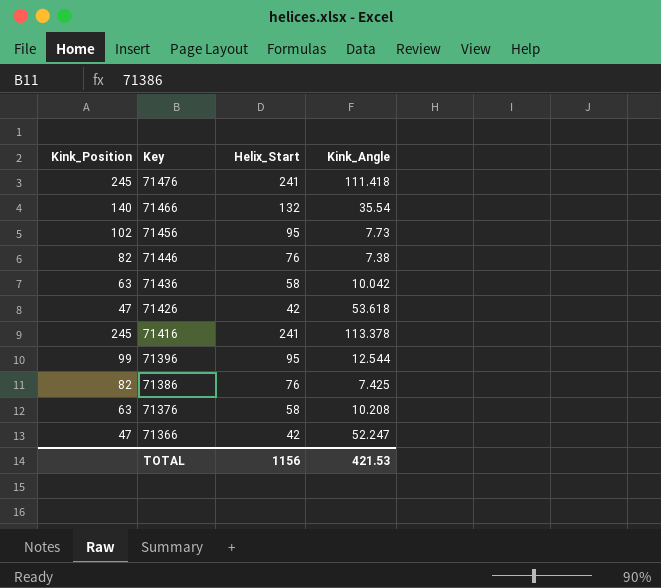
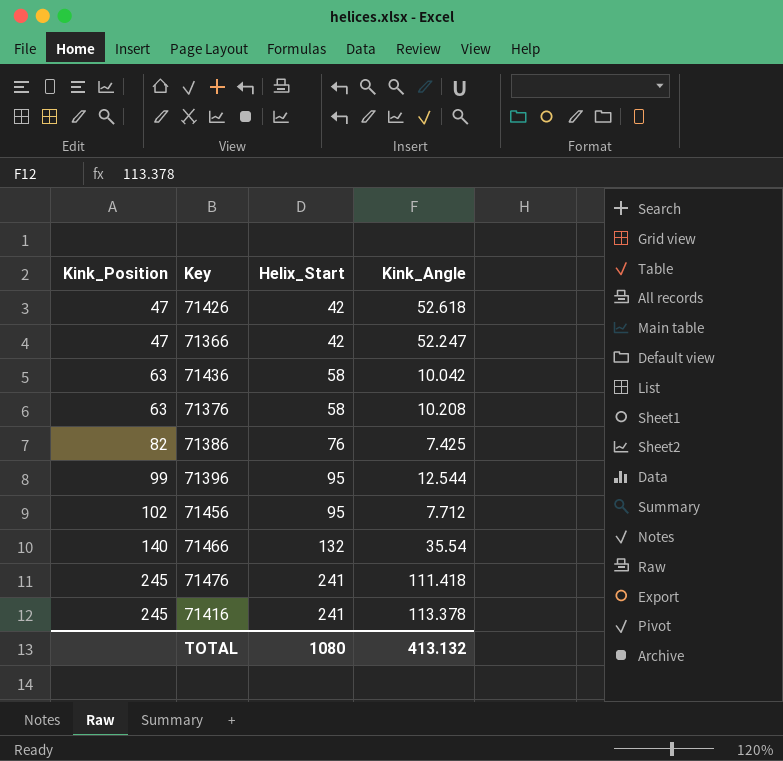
row order: Key descending -> Kink_Position ascending
row 71446: 82 | 76 | 7.38 -> none
71426 | Kink_Angle: 53.618 -> 52.618
71456 | Kink_Angle: 7.73 -> 7.712
TOTAL | Helix_Start: 1156 -> 1080
TOTAL | Kink_Angle: 421.53 -> 413.132

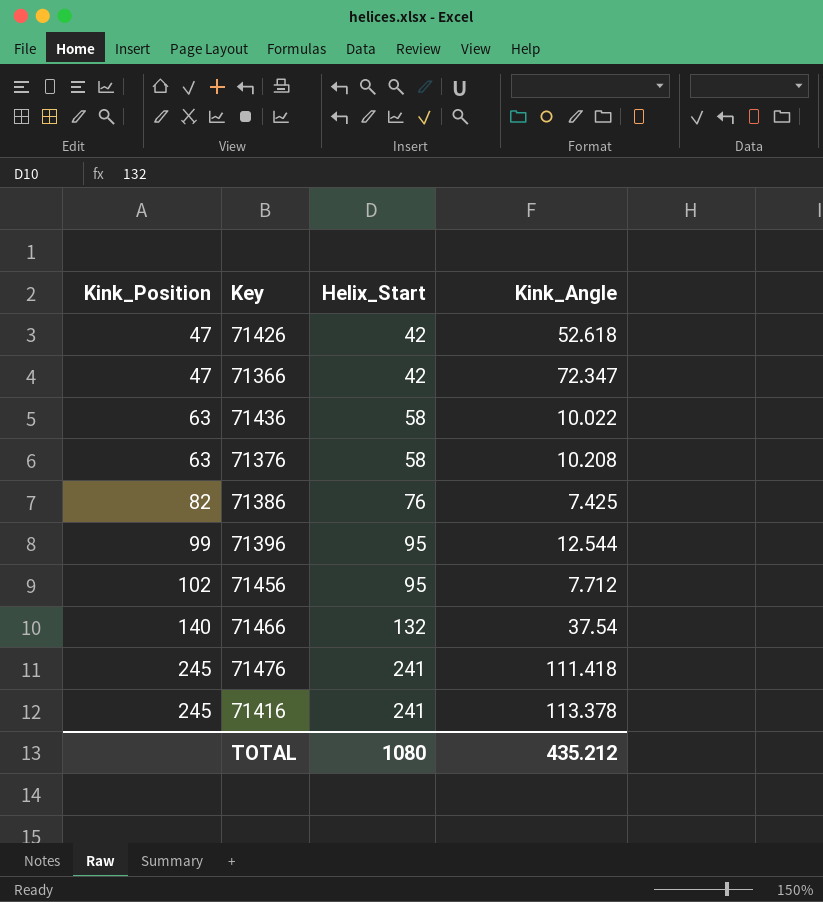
71366 | Kink_Angle: 52.247 -> 72.347
71436 | Kink_Angle: 10.042 -> 10.022
71466 | Kink_Angle: 35.54 -> 37.54
TOTAL | Kink_Angle: 413.132 -> 435.212

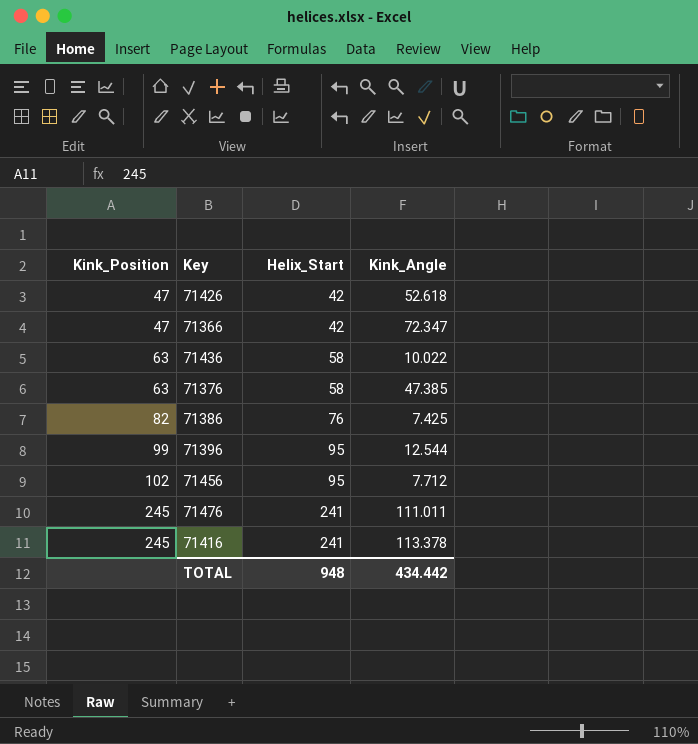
row 71466: 140 | 132 | 37.54 -> none
71376 | Kink_Angle: 10.208 -> 47.385
71476 | Kink_Angle: 111.418 -> 111.011
TOTAL | Helix_Start: 1080 -> 948
TOTAL | Kink_Angle: 435.212 -> 434.442

